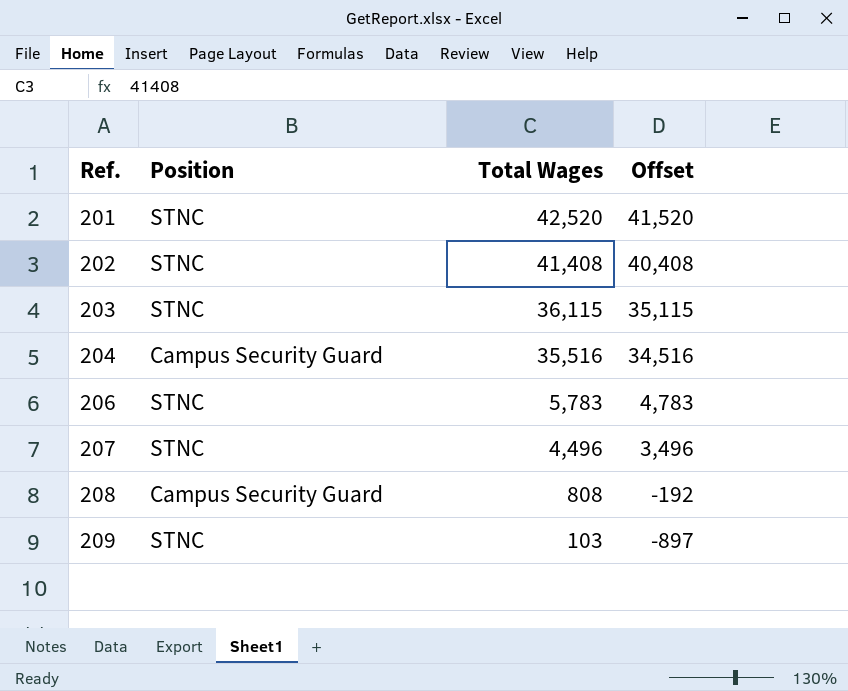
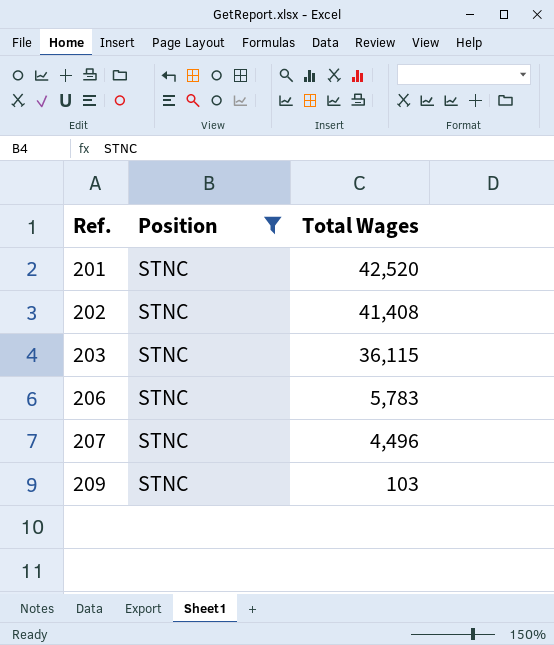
filter: none -> Position = STNC
column Offset | formula: [Total Wages] - 1000 -> none

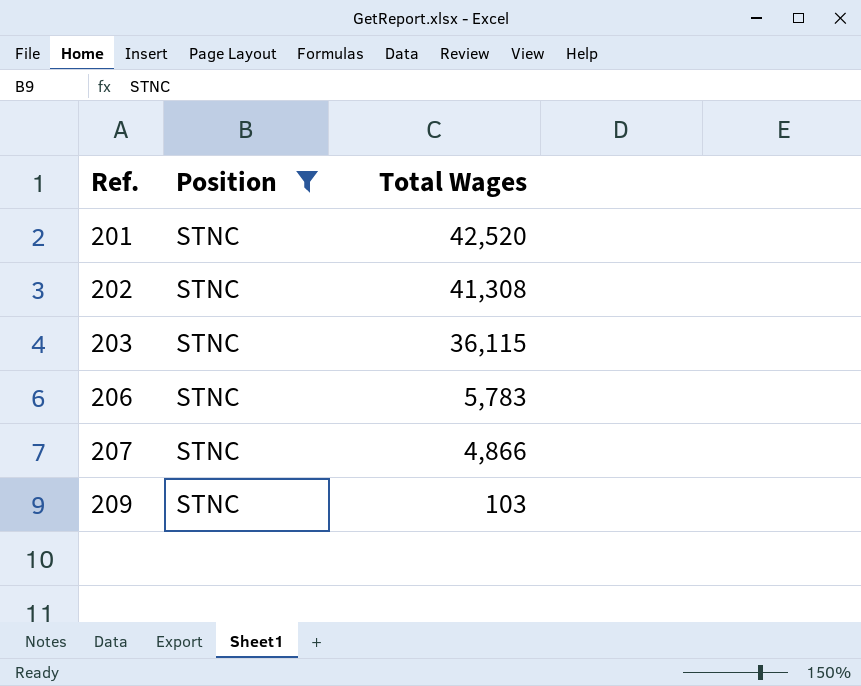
202 | Total Wages: 41,408 -> 41,308
207 | Total Wages: 4,496 -> 4,866

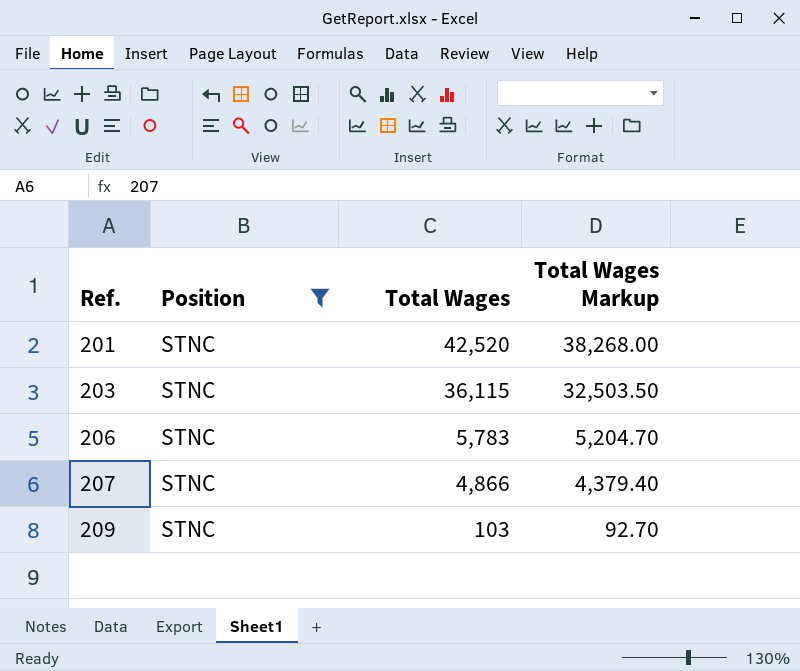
column Total Wages Markup | formula: none -> [Total Wages] * 0.9
row 202: STNC | 41,308 -> none

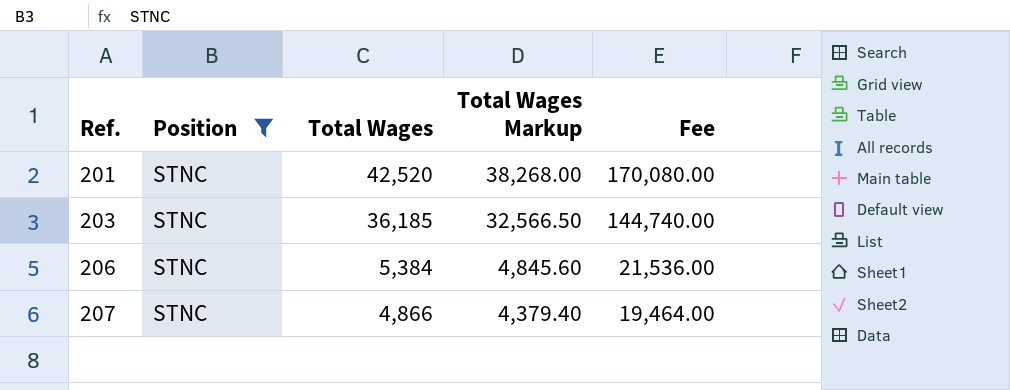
column Fee | formula: none -> [Total Wages] * 4
row 209: STNC | 103 | 92.70 -> none
203 | Total Wages: 36,115 -> 36,185
203 | Total Wages Markup: 32,503.50 -> 32,566.50
206 | Total Wages: 5,783 -> 5,384
206 | Total Wages Markup: 5,204.70 -> 4,845.60

